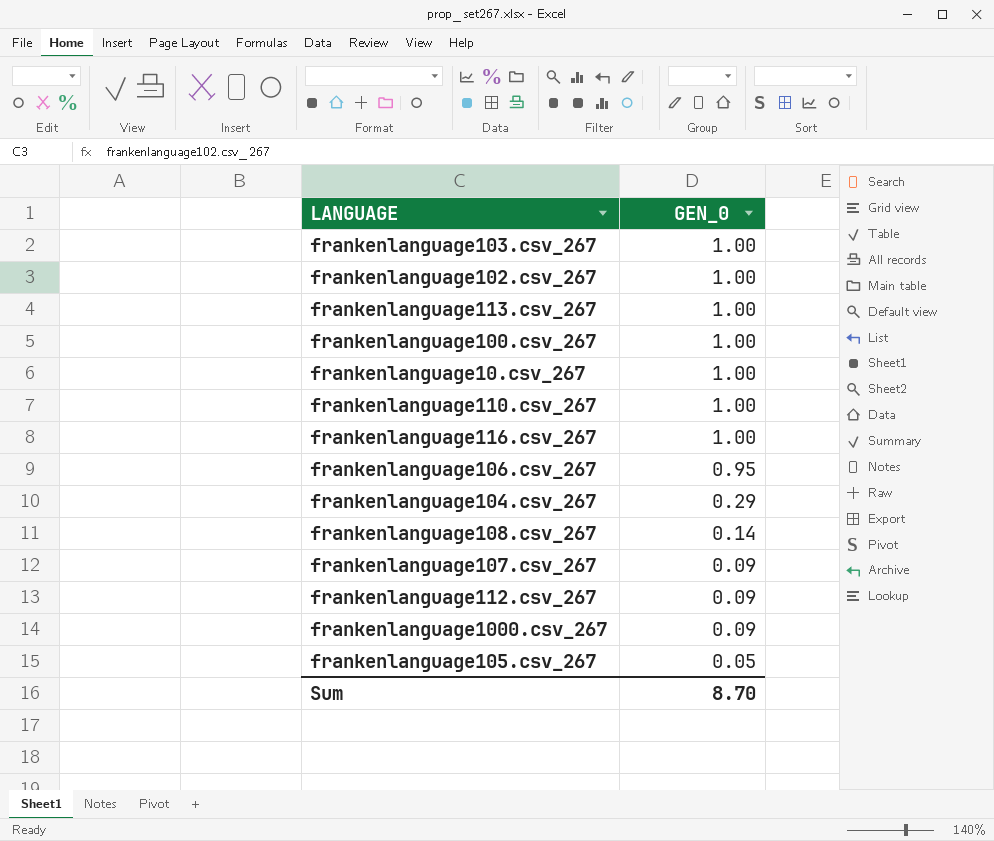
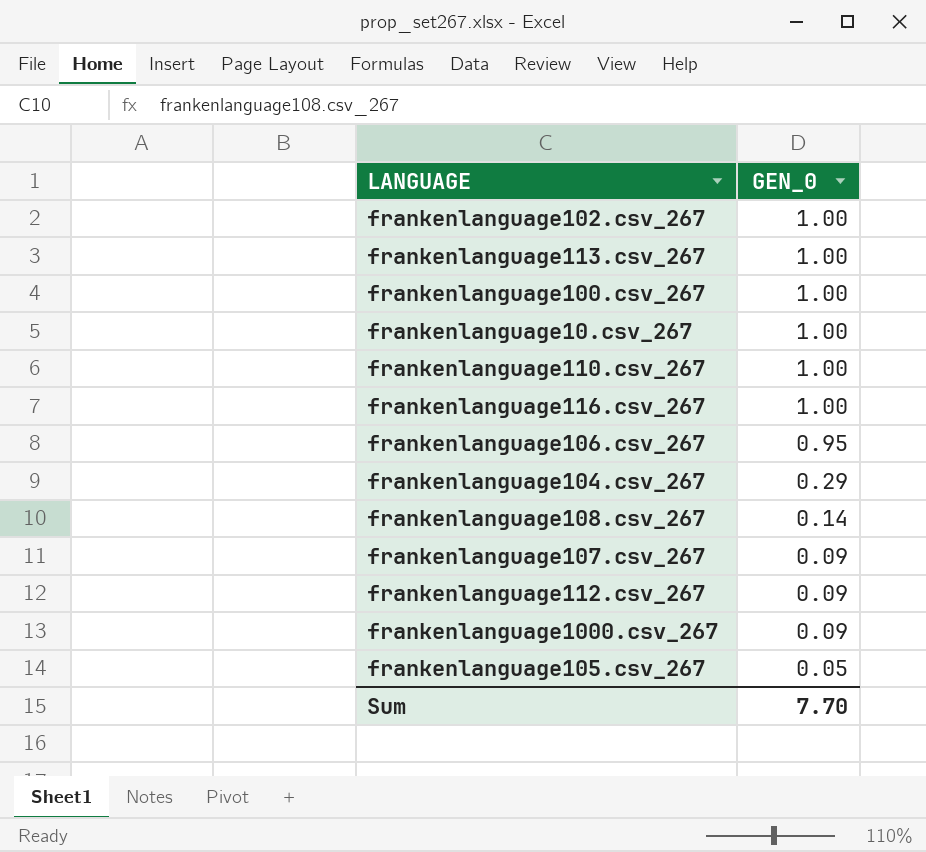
row frankenlanguage103.csv_267: 1.00 -> none
Sum | GEN_0: 8.70 -> 7.70

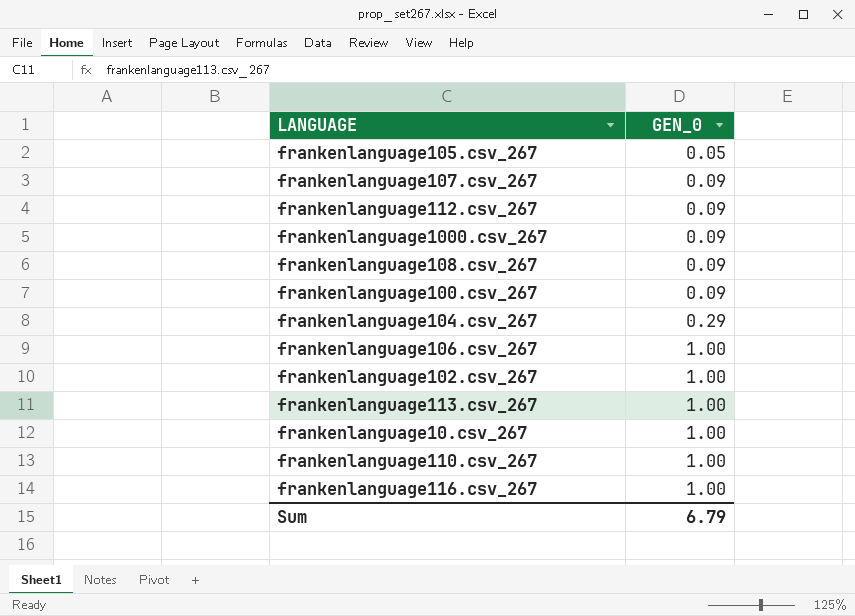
row order: GEN_0 descending -> GEN_0 ascending
frankenlanguage108.csv_267 | GEN_0: 0.14 -> 0.09
frankenlanguage100.csv_267 | GEN_0: 1.00 -> 0.09
frankenlanguage106.csv_267 | GEN_0: 0.95 -> 1.00
Sum | GEN_0: 7.70 -> 6.79

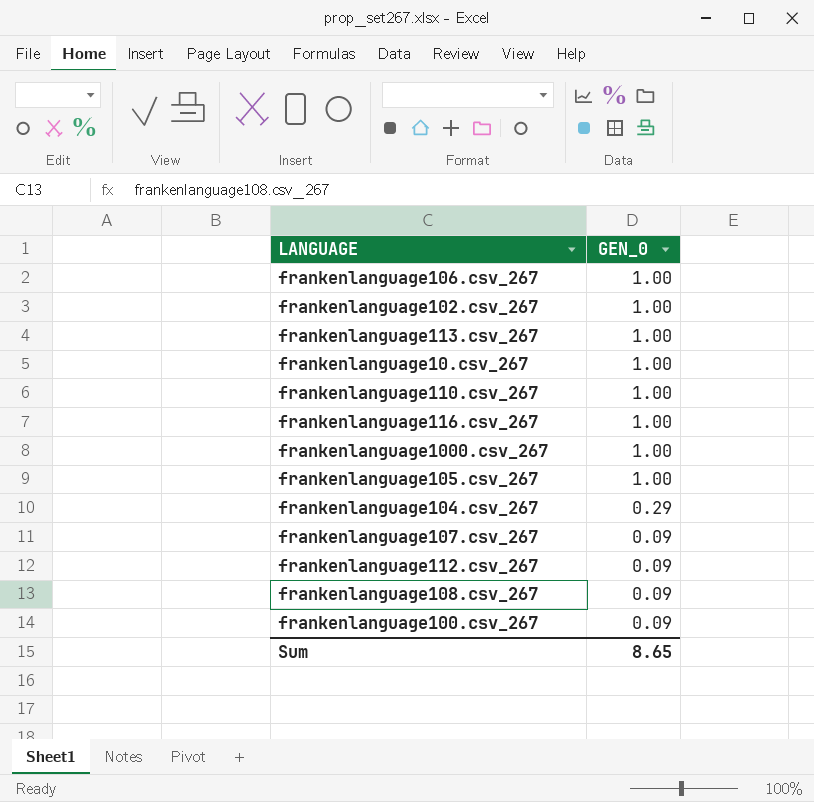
row order: GEN_0 ascending -> GEN_0 descending
frankenlanguage1000.csv_267 | GEN_0: 0.09 -> 1.00
frankenlanguage105.csv_267 | GEN_0: 0.05 -> 1.00
Sum | GEN_0: 6.79 -> 8.65

